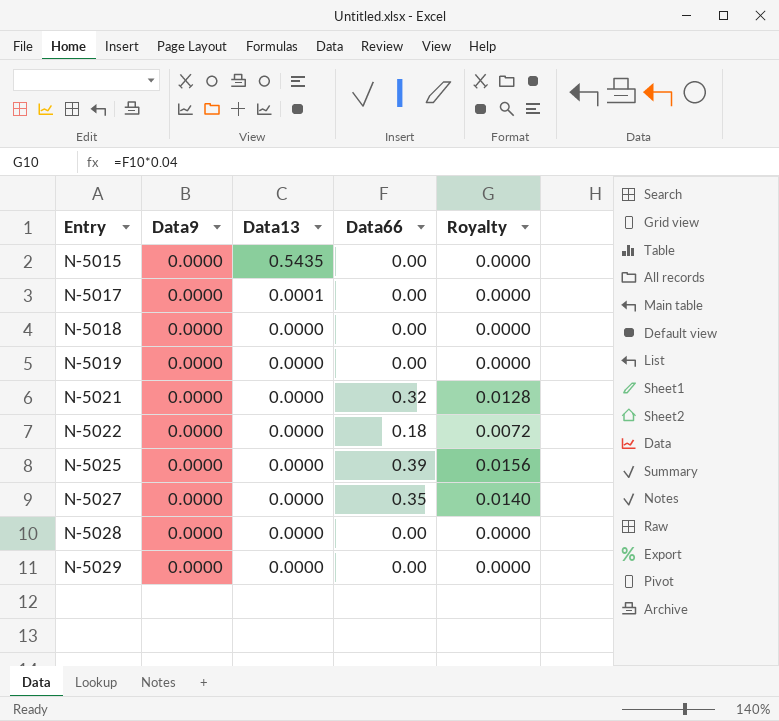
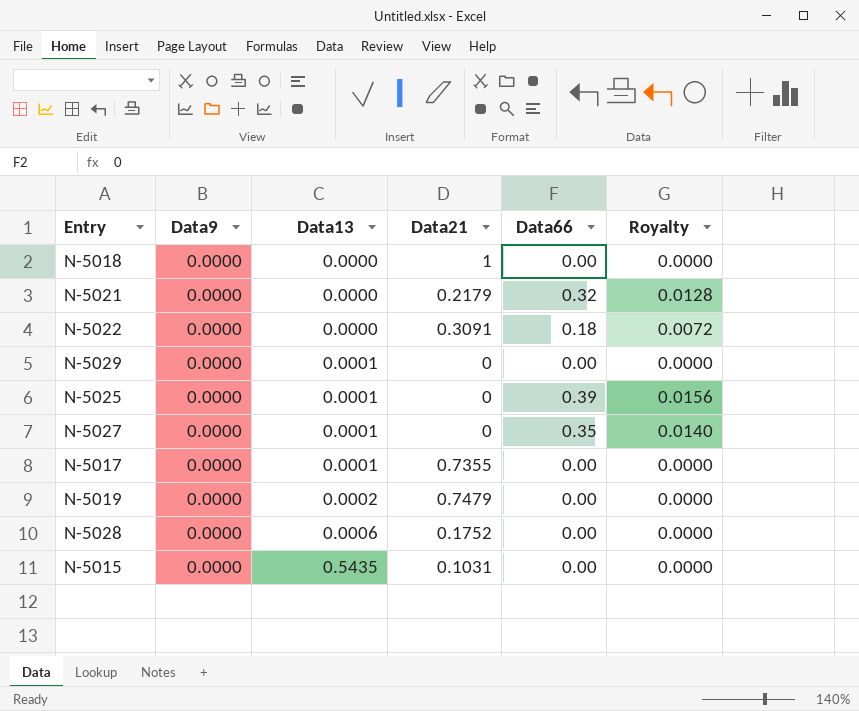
row order: Entry ascending -> Data13 ascending
column Data21 | position: none -> 4
N-5029 | Data13: 0.0000 -> 0.0001
N-5025 | Data13: 0.0000 -> 0.0001
N-5027 | Data13: 0.0000 -> 0.0001
N-5019 | Data13: 0.0000 -> 0.0002
N-5028 | Data13: 0.0000 -> 0.0006

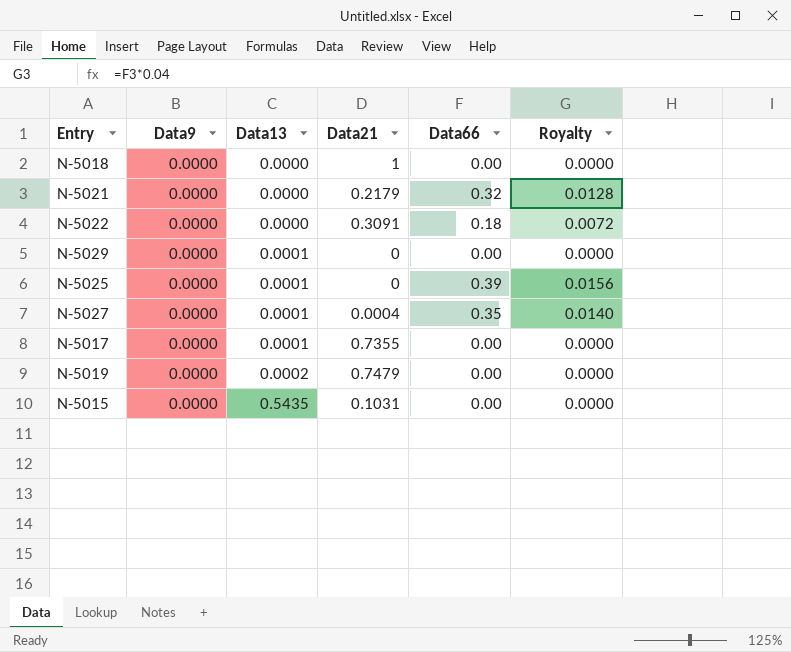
row N-5028: 0.0000 | 0.0006 | 0.1752 | 0.00 | 0.0000 -> none
N-5027 | Data21: 0 -> 0.0004

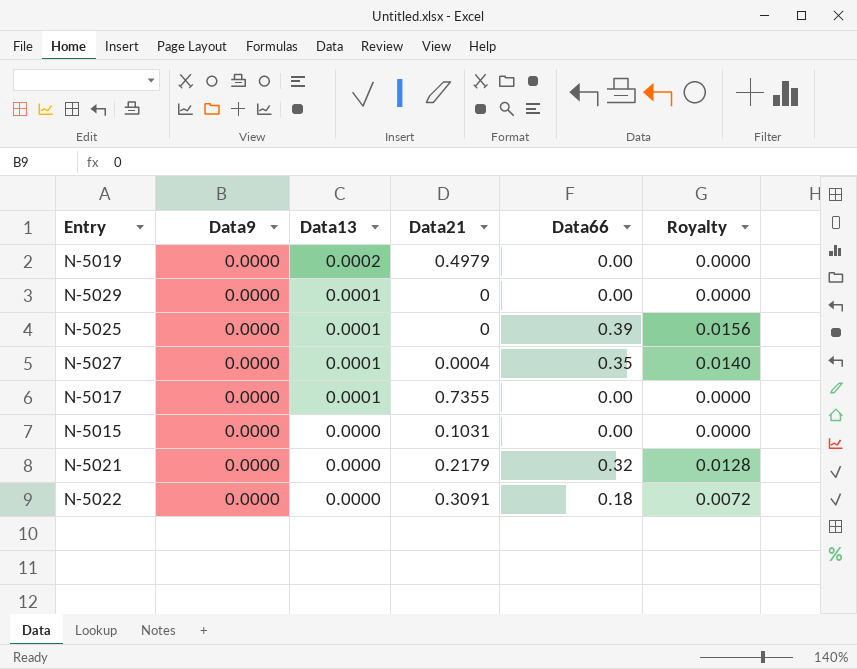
row order: Data13 ascending -> Data13 descending
row N-5018: 0.0000 | 0.0000 | 1 | 0.00 | 0.0000 -> none
N-5019 | Data21: 0.7479 -> 0.4979
N-5015 | Data13: 0.5435 -> 0.0000

